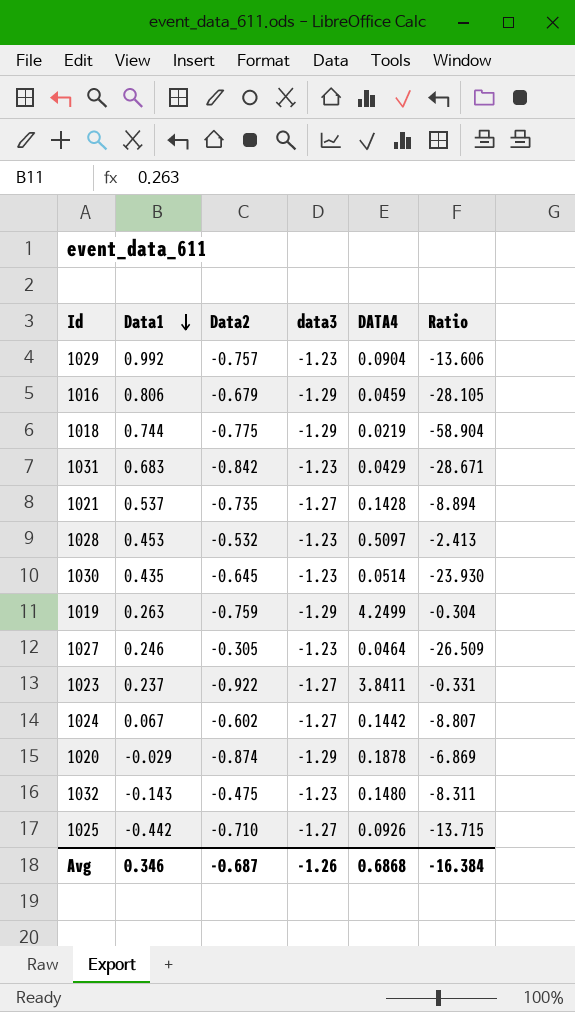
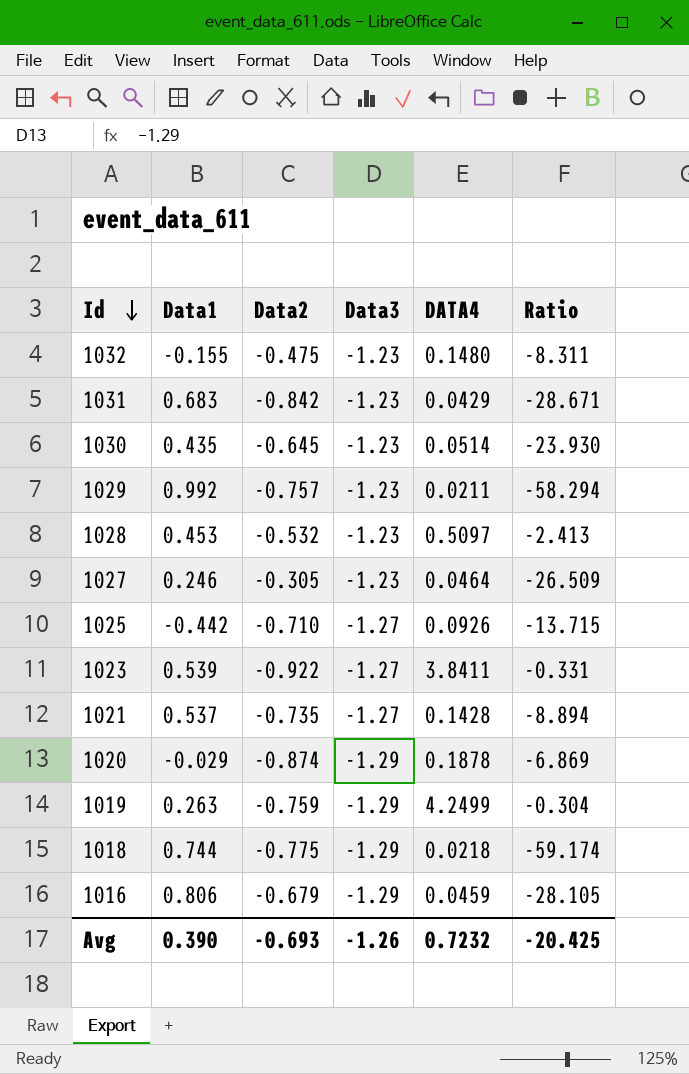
row order: Data1 descending -> Id descending
column name: data3 -> Data3
row 1024: 0.067 | -0.602 | -1.27 | 0.1442 | -8.807 -> none
1032 | Data1: -0.143 -> -0.155
1029 | DATA4: 0.0904 -> 0.0211
1029 | Ratio: -13.606 -> -58.294
1023 | Data1: 0.237 -> 0.539
1018 | DATA4: 0.0219 -> 0.0218
1018 | Ratio: -58.904 -> -59.174
Avg | Data1: 0.346 -> 0.390
Avg | Data2: -0.687 -> -0.693
Avg | DATA4: 0.6868 -> 0.7232
Avg | Ratio: -16.384 -> -20.425

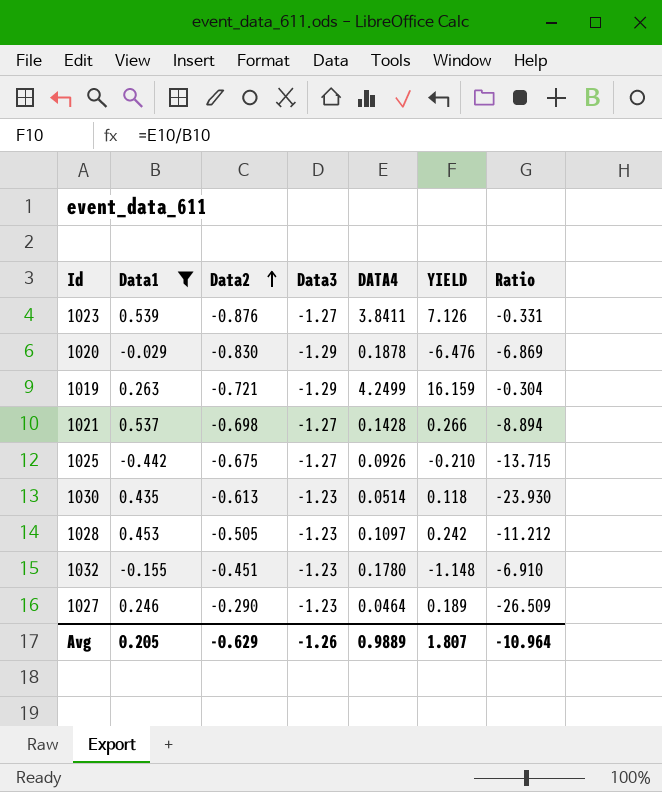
filter: none -> Data1 <= 0.539
row order: Id descending -> Data2 ascending
column YIELD | formula: none -> [DATA4] / [Data1]
1023 | Data2: -0.922 -> -0.876
1020 | Data2: -0.874 -> -0.830
1019 | Data2: -0.759 -> -0.721
1021 | Data2: -0.735 -> -0.698
1025 | Data2: -0.710 -> -0.675
1030 | Data2: -0.645 -> -0.613
1028 | Data2: -0.532 -> -0.505
1028 | DATA4: 0.5097 -> 0.1097
1028 | Ratio: -2.413 -> -11.212
1032 | Data2: -0.475 -> -0.451
1032 | DATA4: 0.1480 -> 0.1780
1032 | Ratio: -8.311 -> -6.910
1027 | Data2: -0.305 -> -0.290
Avg | Data1: 0.390 -> 0.205
Avg | Data2: -0.693 -> -0.629
Avg | DATA4: 0.7232 -> 0.9889
Avg | Ratio: -20.425 -> -10.964

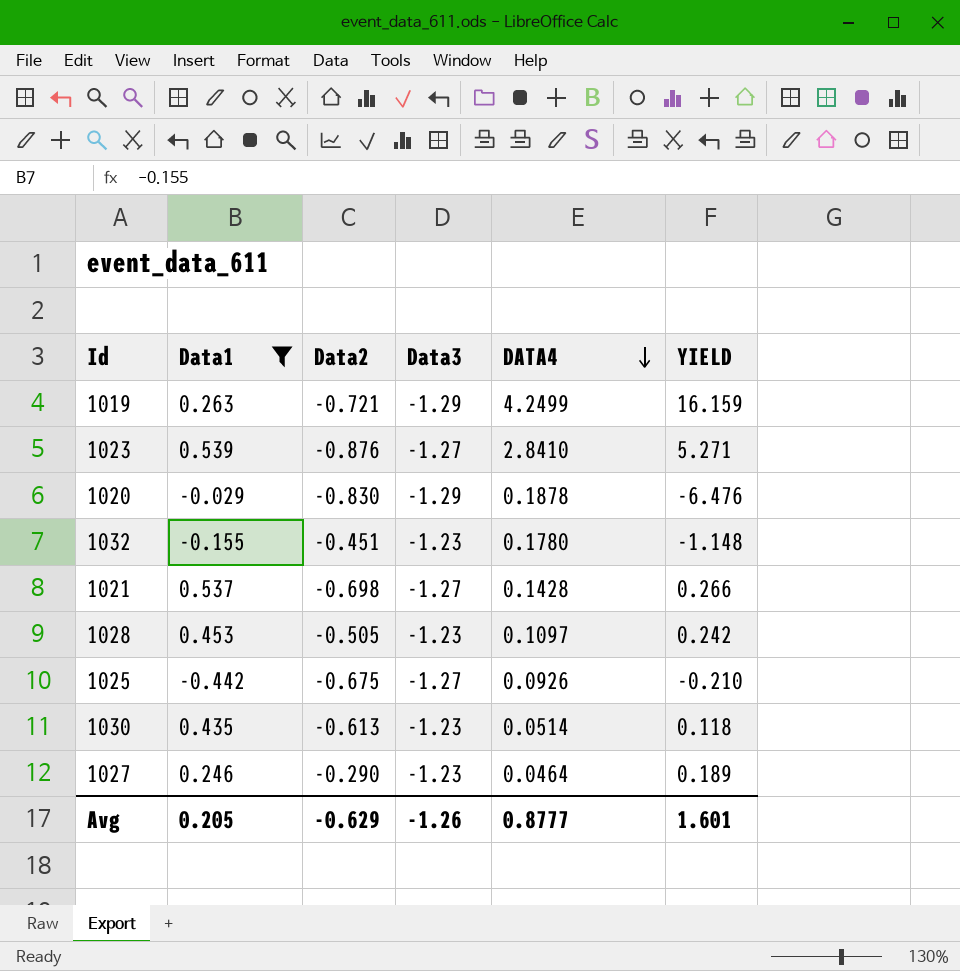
row order: Data2 ascending -> DATA4 descending
column Ratio | formula: [Data3] / [DATA4] -> none
1023 | DATA4: 3.8411 -> 2.8410
1023 | YIELD: 7.126 -> 5.271
Avg | DATA4: 0.9889 -> 0.8777
Avg | YIELD: 1.807 -> 1.601

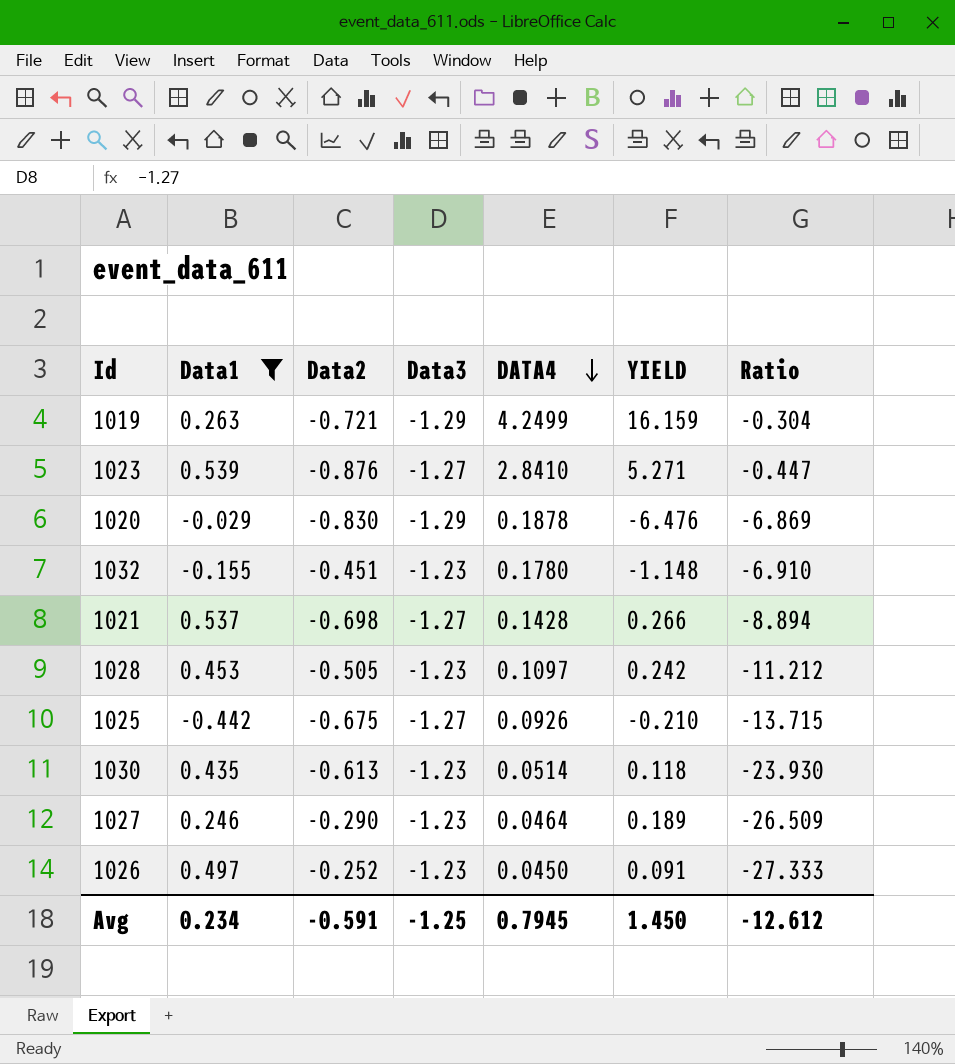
column Ratio | formula: none -> [Data3] / [DATA4]
row 1026: none -> 0.497 | -0.252 | -1.23 | 0.0450 | 0.091 | -27.333
Avg | Data1: 0.205 -> 0.234
Avg | Data2: -0.629 -> -0.591
Avg | Data3: -1.26 -> -1.25
Avg | DATA4: 0.8777 -> 0.7945
Avg | YIELD: 1.601 -> 1.450

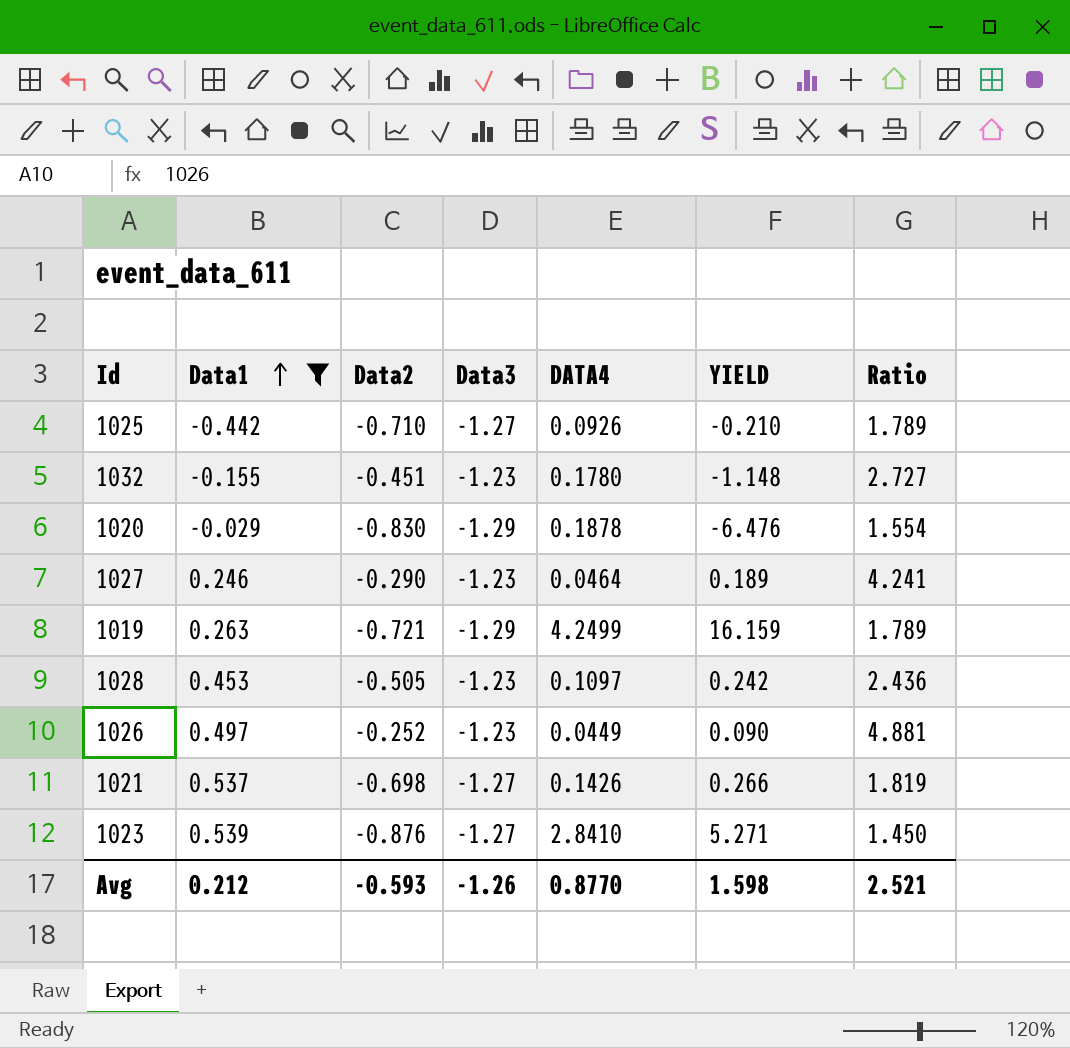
row order: DATA4 descending -> Data1 ascending
column Ratio | formula: [Data3] / [DATA4] -> [Data3] / [Data2]
row 1030: 0.435 | -0.613 | -1.23 | 0.0514 | 0.118 | -23.930 -> none
1025 | Data2: -0.675 -> -0.710
1026 | DATA4: 0.0450 -> 0.0449
1026 | YIELD: 0.091 -> 0.090
1021 | DATA4: 0.1428 -> 0.1426
Avg | Data1: 0.234 -> 0.212
Avg | Data2: -0.591 -> -0.593
Avg | Data3: -1.25 -> -1.26
Avg | DATA4: 0.7945 -> 0.8770
Avg | YIELD: 1.450 -> 1.598
Avg | Ratio: -12.612 -> 2.521

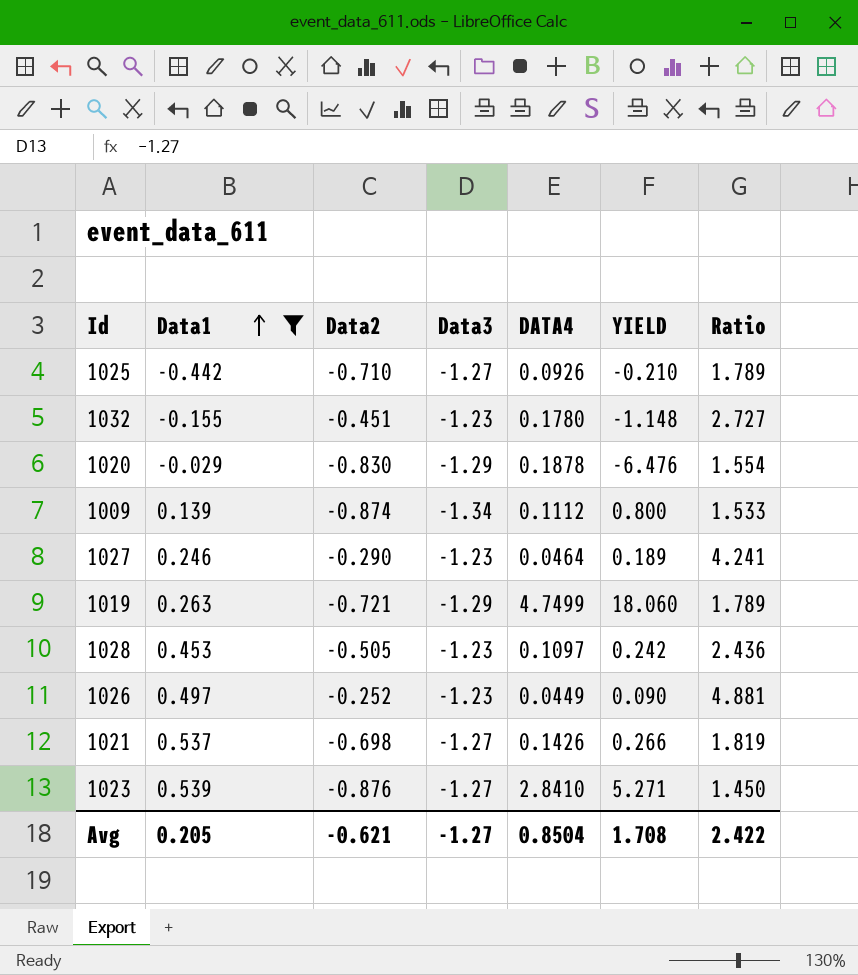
row 1009: none -> 0.139 | -0.874 | -1.34 | 0.1112 | 0.800 | 1.533
1019 | DATA4: 4.2499 -> 4.7499
1019 | YIELD: 16.159 -> 18.060
Avg | Data1: 0.212 -> 0.205
Avg | Data2: -0.593 -> -0.621
Avg | Data3: -1.26 -> -1.27
Avg | DATA4: 0.8770 -> 0.8504
Avg | YIELD: 1.598 -> 1.708
Avg | Ratio: 2.521 -> 2.422

